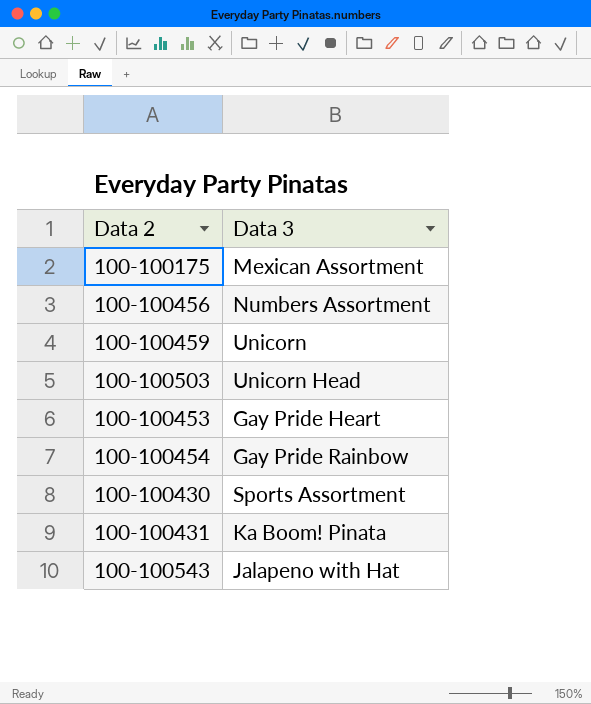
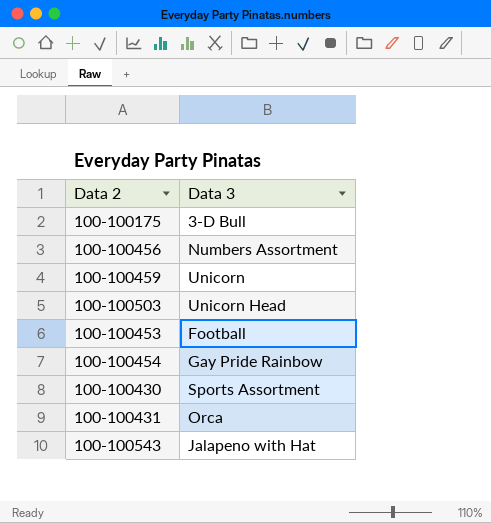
100-100175 | Data 3: Mexican Assortment -> 3-D Bull
100-100453 | Data 3: Gay Pride Heart -> Football
100-100431 | Data 3: Ka Boom! Pinata -> Orca

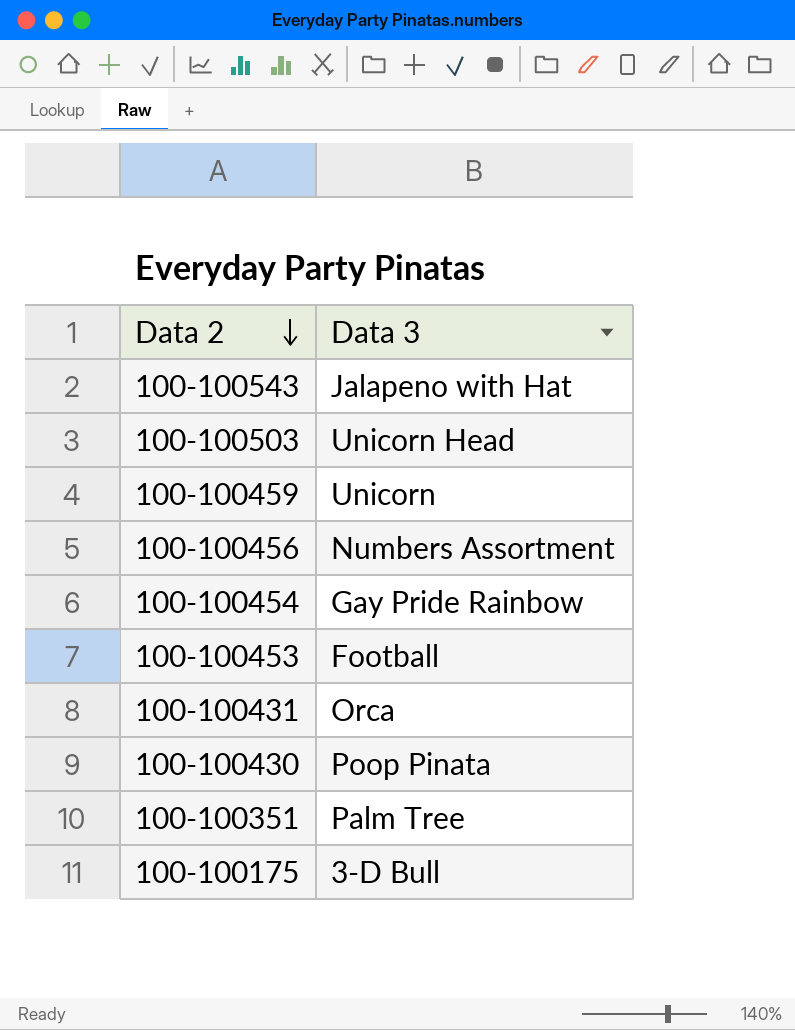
row order: none -> Data 2 descending
100-100430 | Data 3: Sports Assortment -> Poop Pinata
row 100-100351: none -> Palm Tree

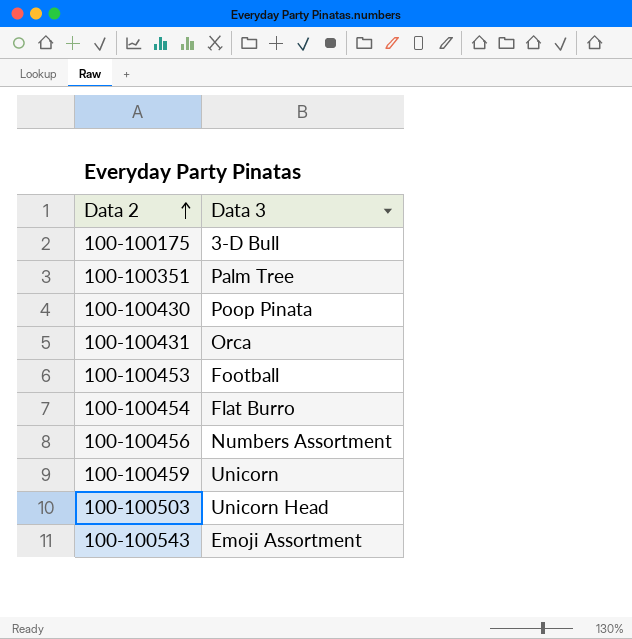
row order: Data 2 descending -> Data 2 ascending
100-100454 | Data 3: Gay Pride Rainbow -> Flat Burro
100-100543 | Data 3: Jalapeno with Hat -> Emoji Assortment

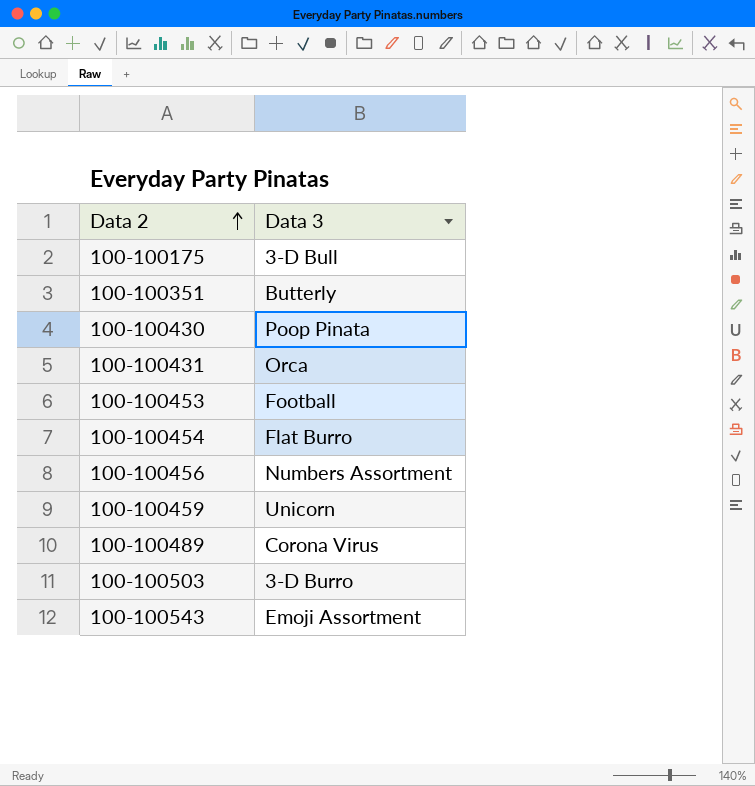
100-100351 | Data 3: Palm Tree -> Butterly
row 100-100489: none -> Corona Virus
100-100503 | Data 3: Unicorn Head -> 3-D Burro

